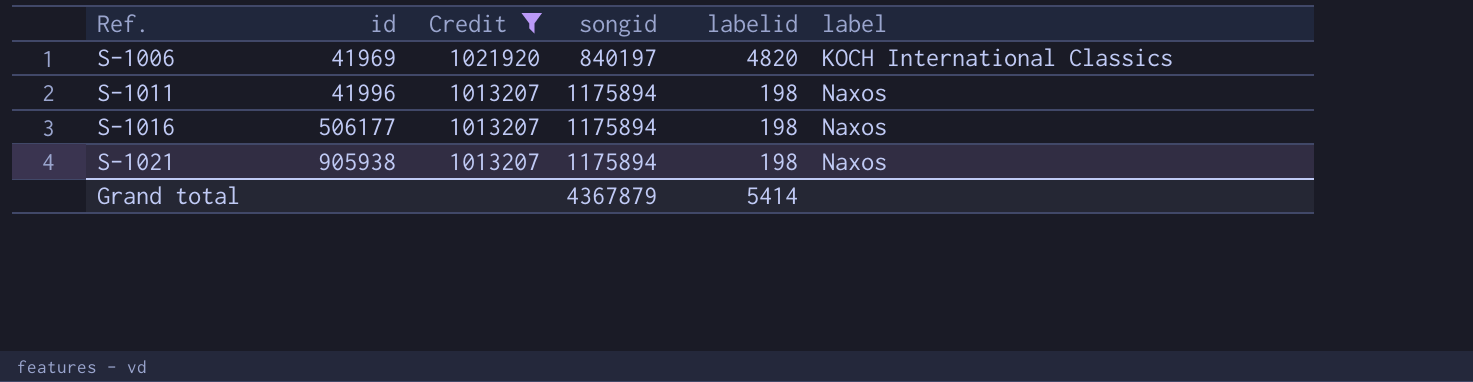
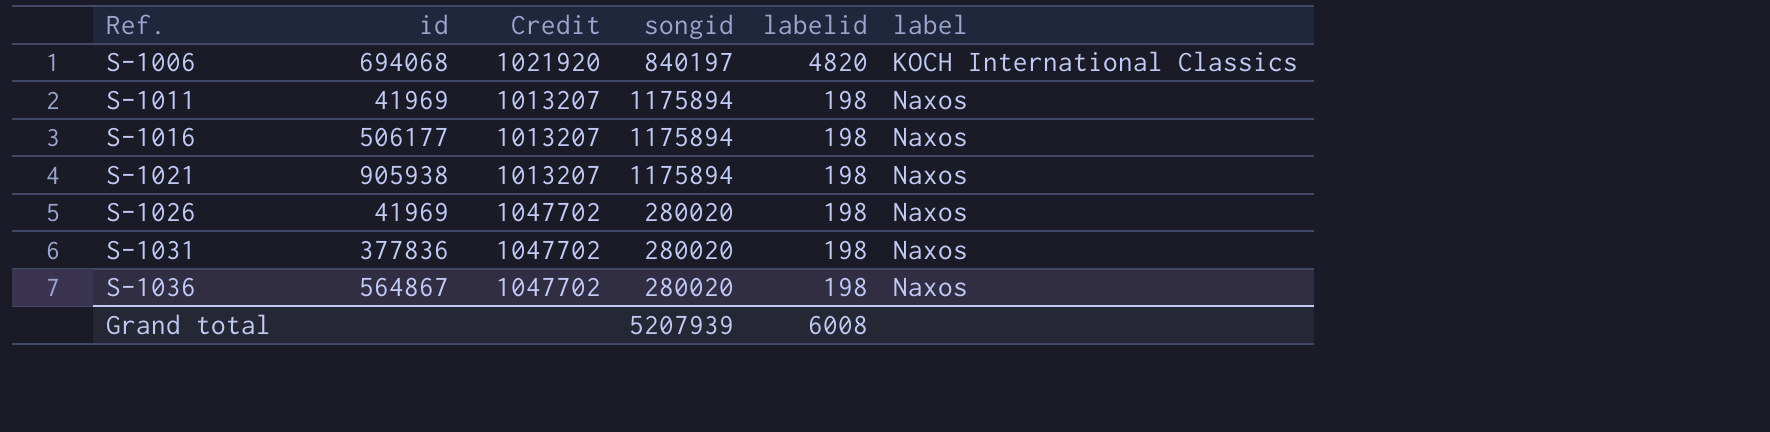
filter: Credit != 1047702 -> none
S-1006 | id: 41969 -> 694068
S-1011 | id: 41996 -> 41969
Grand total | songid: 4367879 -> 5207939
Grand total | labelid: 5414 -> 6008

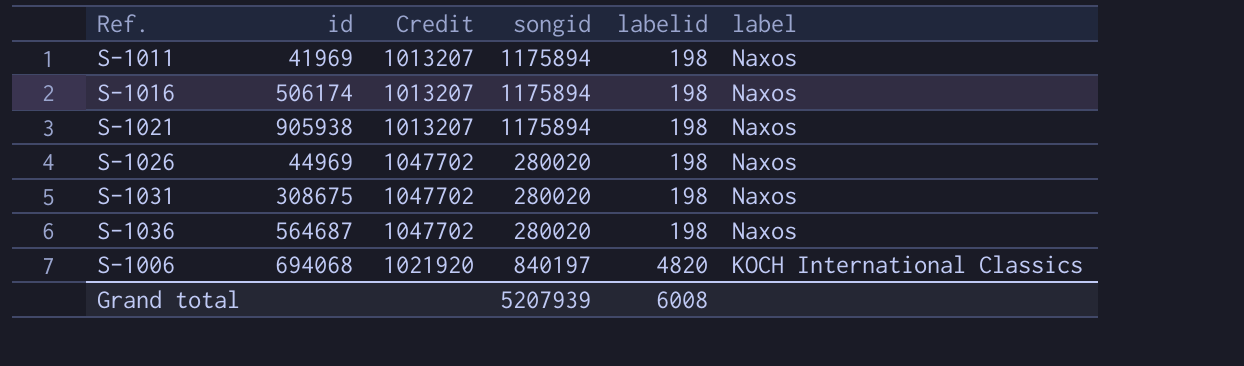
row order: Ref. ascending -> labelid ascending
S-1016 | id: 506177 -> 506174
S-1026 | id: 41969 -> 44969
S-1031 | id: 377836 -> 308675
S-1036 | id: 564867 -> 564687

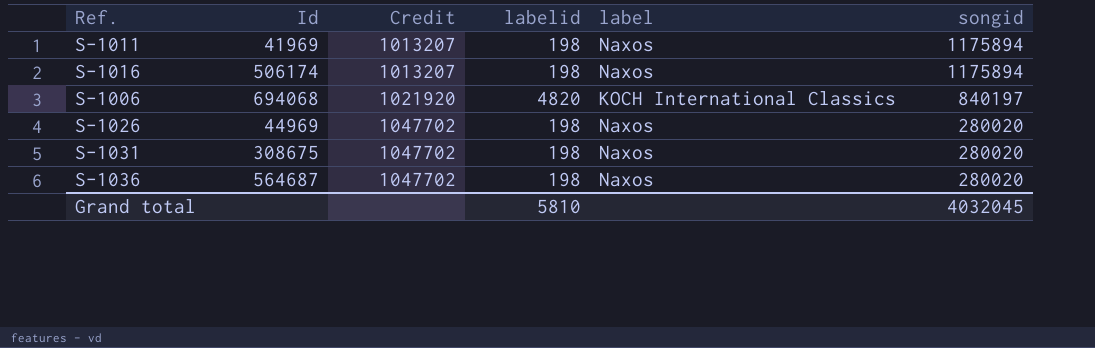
row order: labelid ascending -> Credit ascending
column name: id -> Id
column songid | position: 4 -> 6
row S-1021: 905938 | 1013207 | 1175894 | 198 | Naxos -> none
Grand total | labelid: 6008 -> 5810
Grand total | songid: 5207939 -> 4032045

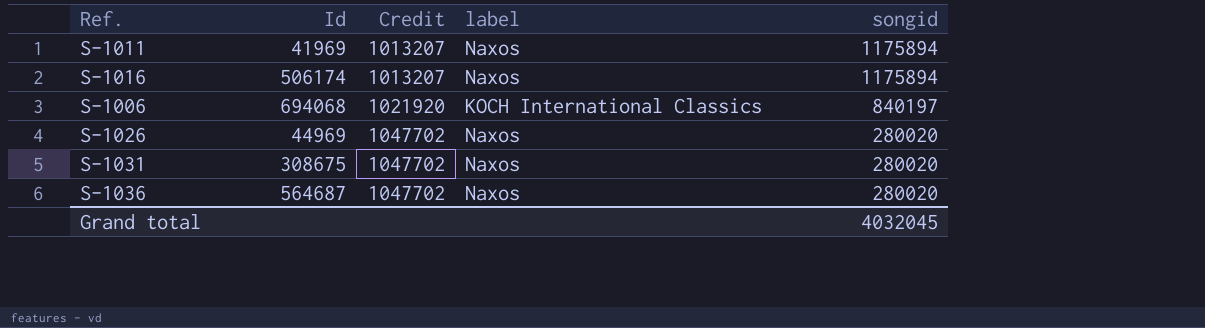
column labelid | position: 4 -> none

